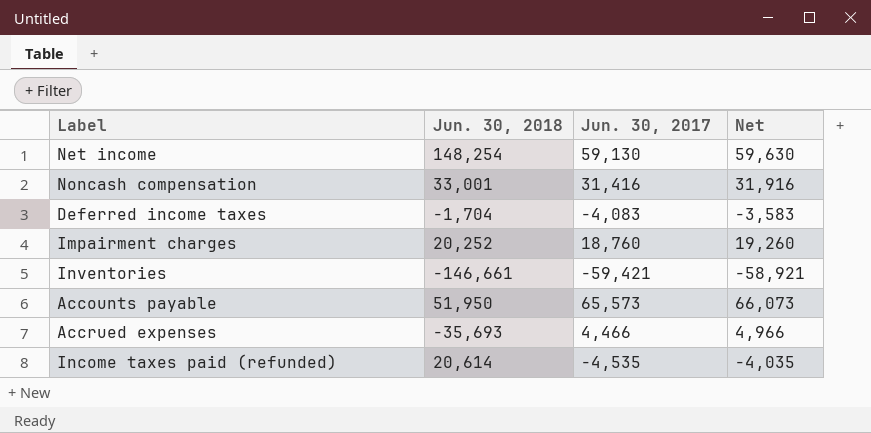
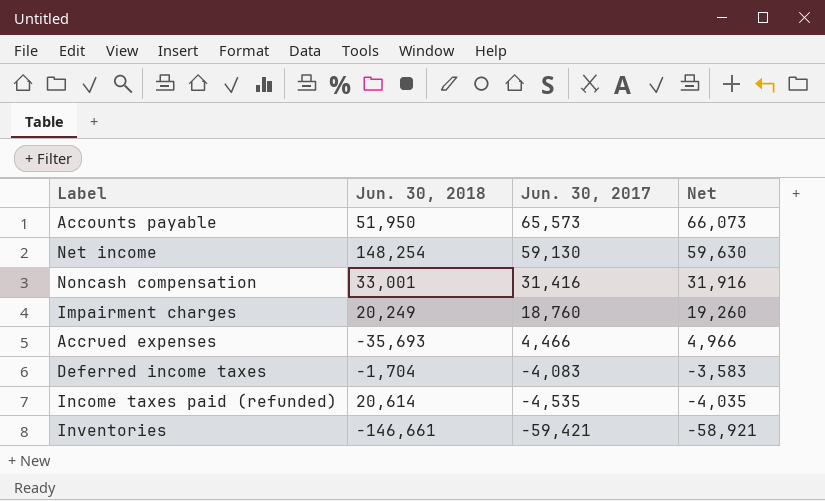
row order: none -> Jun. 30, 2017 descending
Impairment charges | Jun. 30, 2018: 20,252 -> 20,249

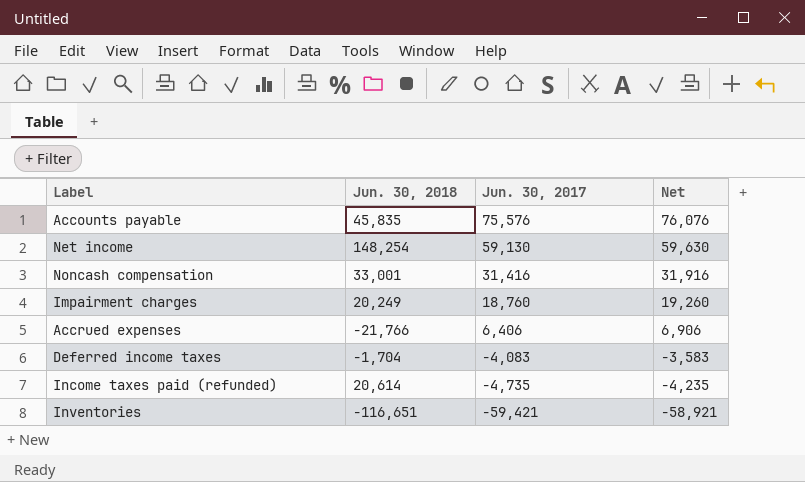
Accounts payable | Jun. 30, 2018: 51,950 -> 45,835
Accounts payable | Jun. 30, 2017: 65,573 -> 75,576
Accounts payable | Net: 66,073 -> 76,076
Accrued expenses | Jun. 30, 2018: -35,693 -> -21,766
Accrued expenses | Jun. 30, 2017: 4,466 -> 6,406
Accrued expenses | Net: 4,966 -> 6,906
Income taxes paid (refunded) | Jun. 30, 2017: -4,535 -> -4,735
Income taxes paid (refunded) | Net: -4,035 -> -4,235
Inventories | Jun. 30, 2018: -146,661 -> -116,651

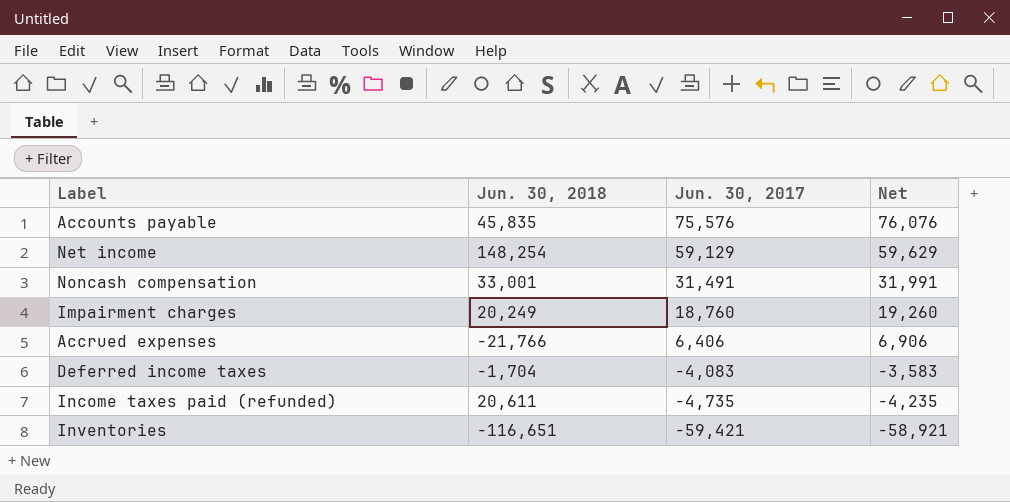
Net income | Jun. 30, 2017: 59,130 -> 59,129
Net income | Net: 59,630 -> 59,629
Noncash compensation | Jun. 30, 2017: 31,416 -> 31,491
Noncash compensation | Net: 31,916 -> 31,991
Income taxes paid (refunded) | Jun. 30, 2018: 20,614 -> 20,611

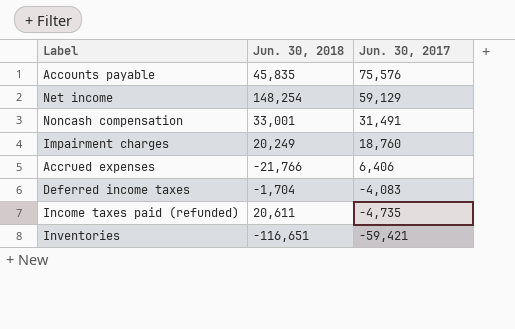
column Net | formula: [Jun. 30, 2017] + 500 -> none

